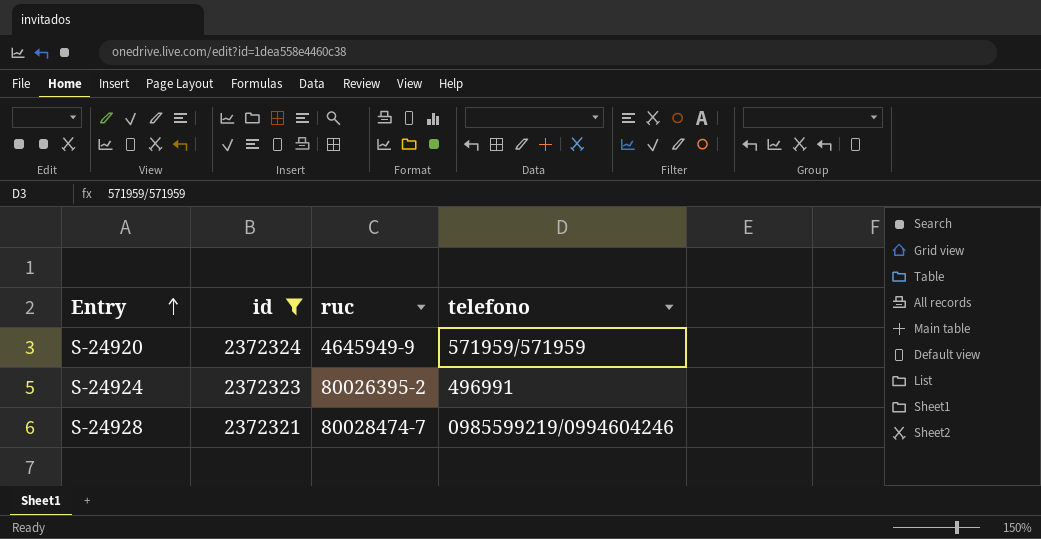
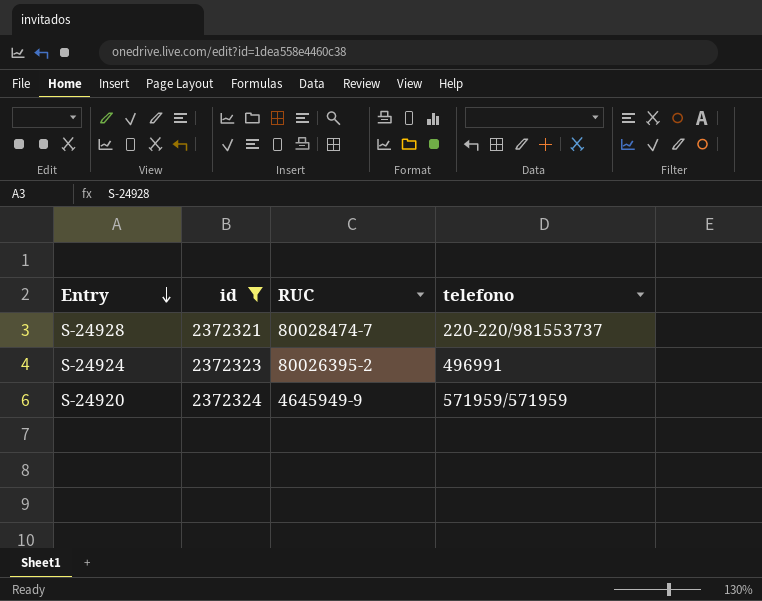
row order: Entry ascending -> Entry descending
column name: ruc -> RUC
S-24928 | telefono: 0985599219/0994604246 -> 220-220/981553737

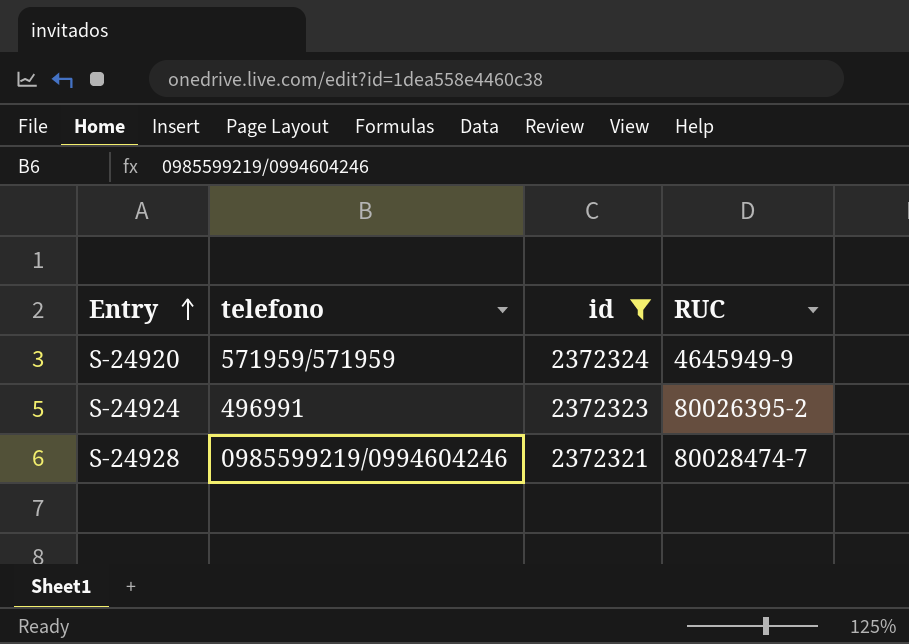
row order: Entry descending -> Entry ascending
column telefono | position: 4 -> 2
S-24928 | telefono: 220-220/981553737 -> 0985599219/0994604246

